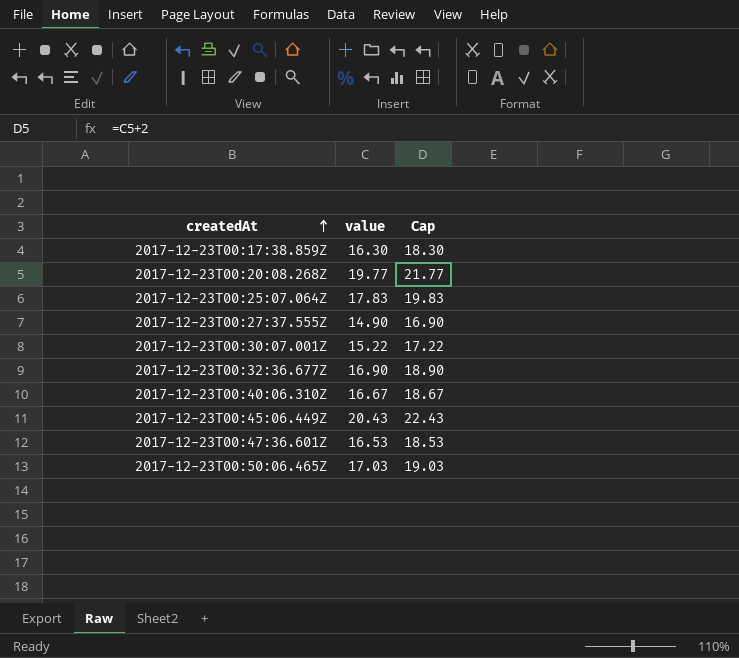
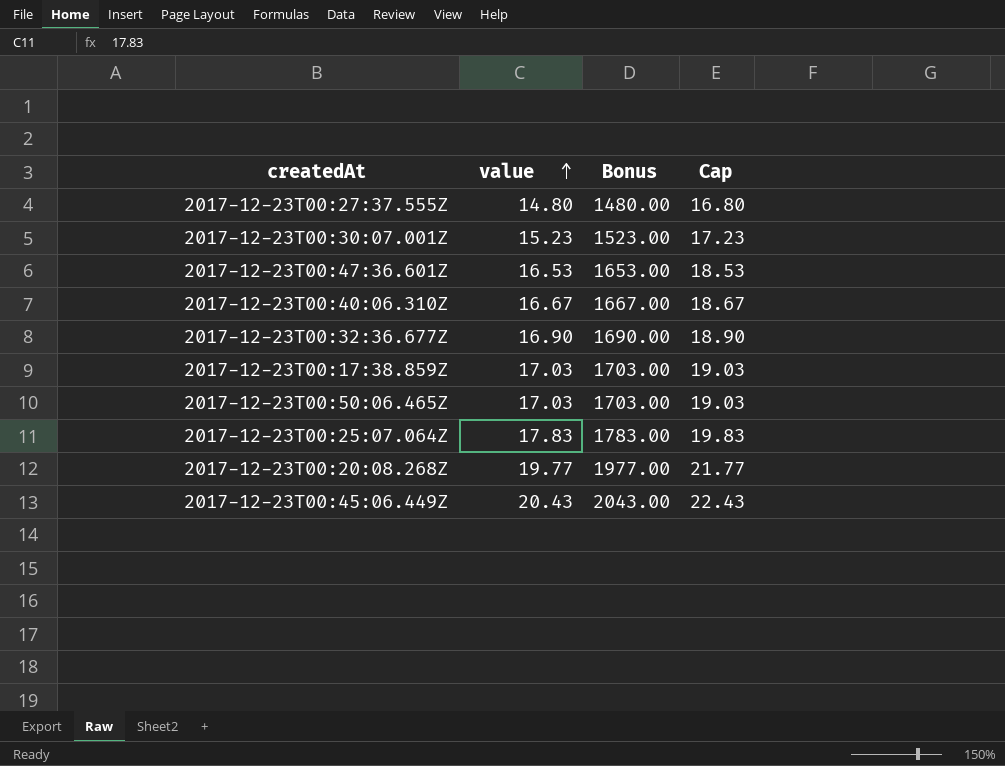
row order: createdAt ascending -> value ascending
column Bonus | formula: none -> [value] * 100
2017-12-23T00:27:37.555Z | value: 14.90 -> 14.80
2017-12-23T00:27:37.555Z | Cap: 16.90 -> 16.80
2017-12-23T00:30:07.001Z | value: 15.22 -> 15.23
2017-12-23T00:30:07.001Z | Cap: 17.22 -> 17.23
2017-12-23T00:17:38.859Z | value: 16.30 -> 17.03
2017-12-23T00:17:38.859Z | Cap: 18.30 -> 19.03

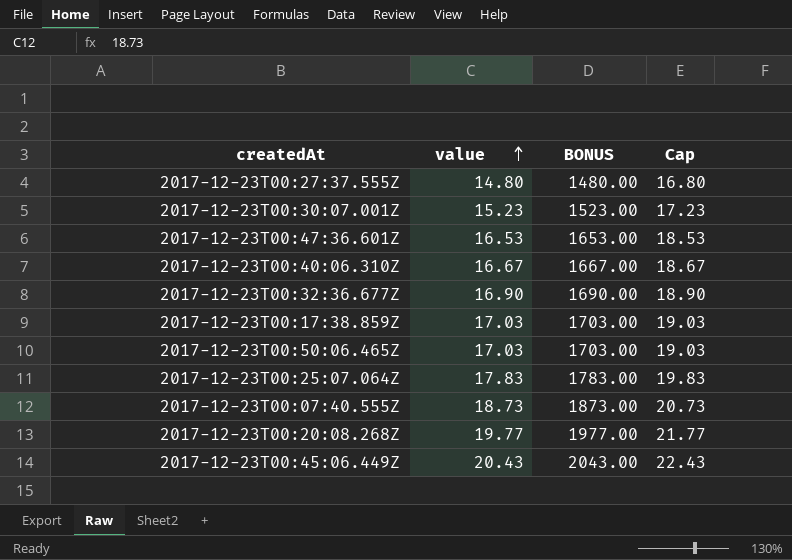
column name: Bonus -> BONUS
row 2017-12-23T00:07:40.555Z: none -> 18.73 | 1873.00 | 20.73

